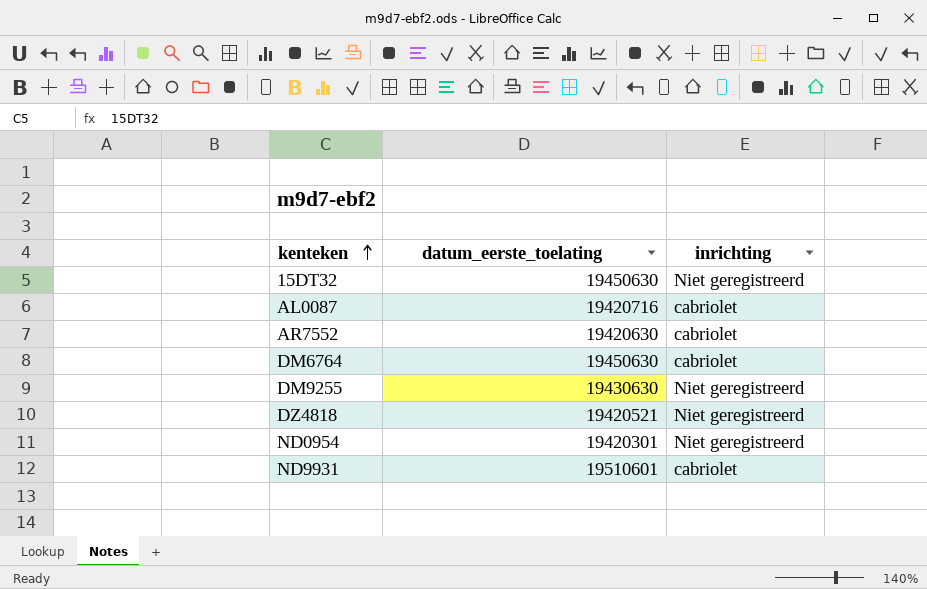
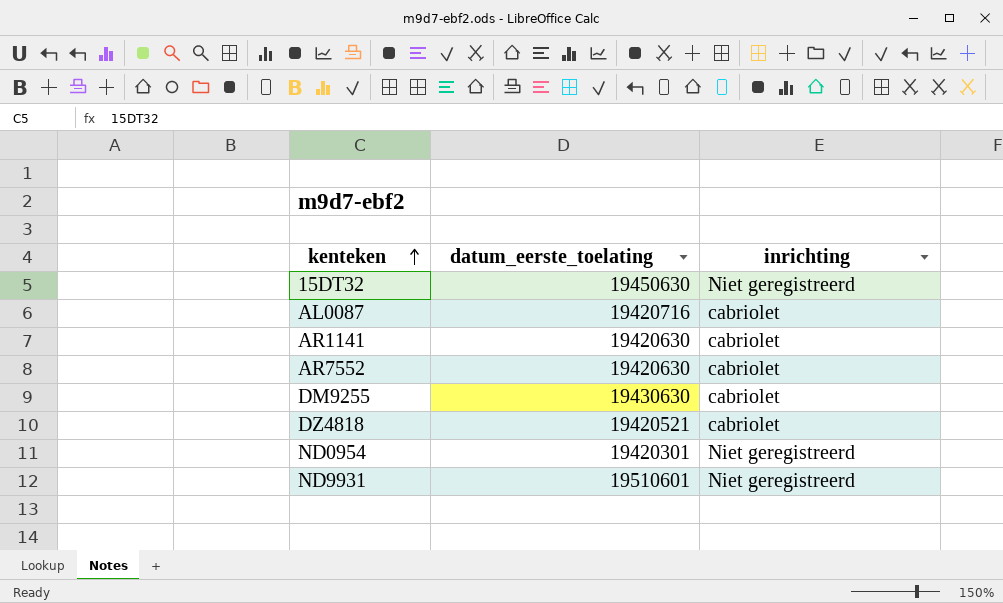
row DM6764: 19450630 | cabriolet -> none
row AR1141: none -> 19420630 | cabriolet
DM9255 | inrichting: Niet geregistreerd -> cabriolet
DZ4818 | inrichting: Niet geregistreerd -> cabriolet
ND9931 | inrichting: cabriolet -> Niet geregistreerd

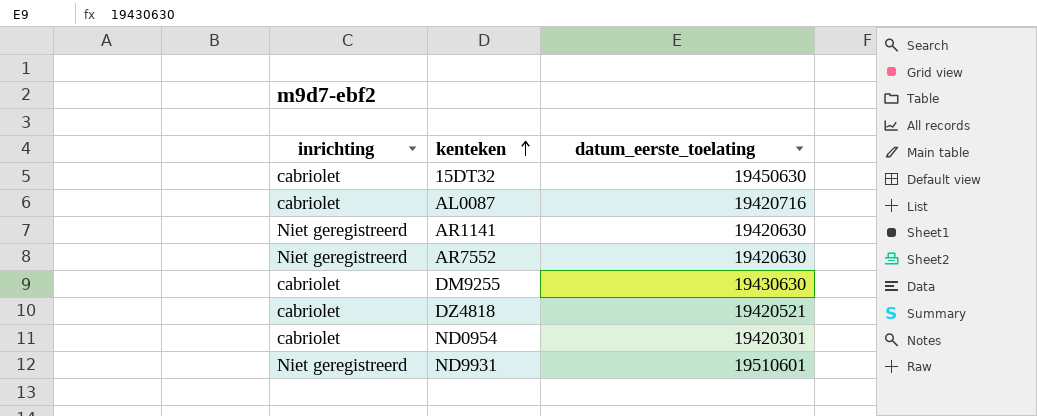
column inrichting | position: 3 -> 1
15DT32 | inrichting: Niet geregistreerd -> cabriolet
AR1141 | inrichting: cabriolet -> Niet geregistreerd
AR7552 | inrichting: cabriolet -> Niet geregistreerd
ND0954 | inrichting: Niet geregistreerd -> cabriolet

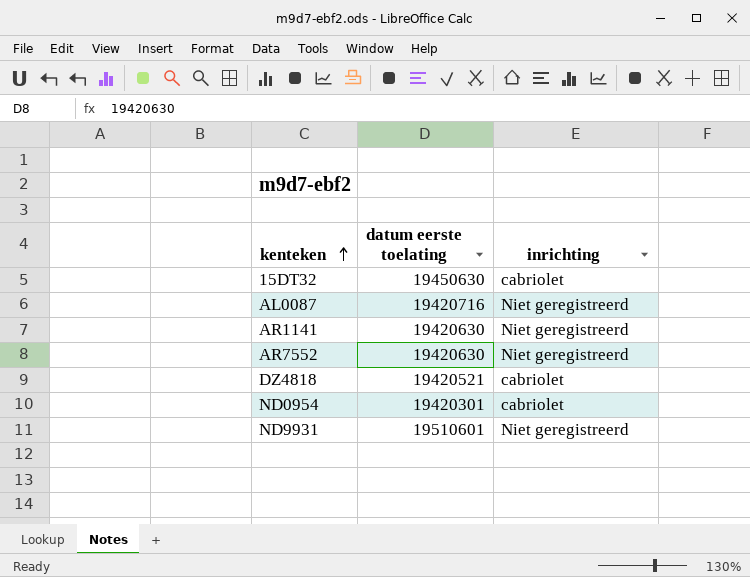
column name: datum_eerste_toelating -> datum eerste toelating
column inrichting | position: 1 -> 3
row DM9255: cabriolet | 19430630 -> none
AL0087 | inrichting: cabriolet -> Niet geregistreerd

